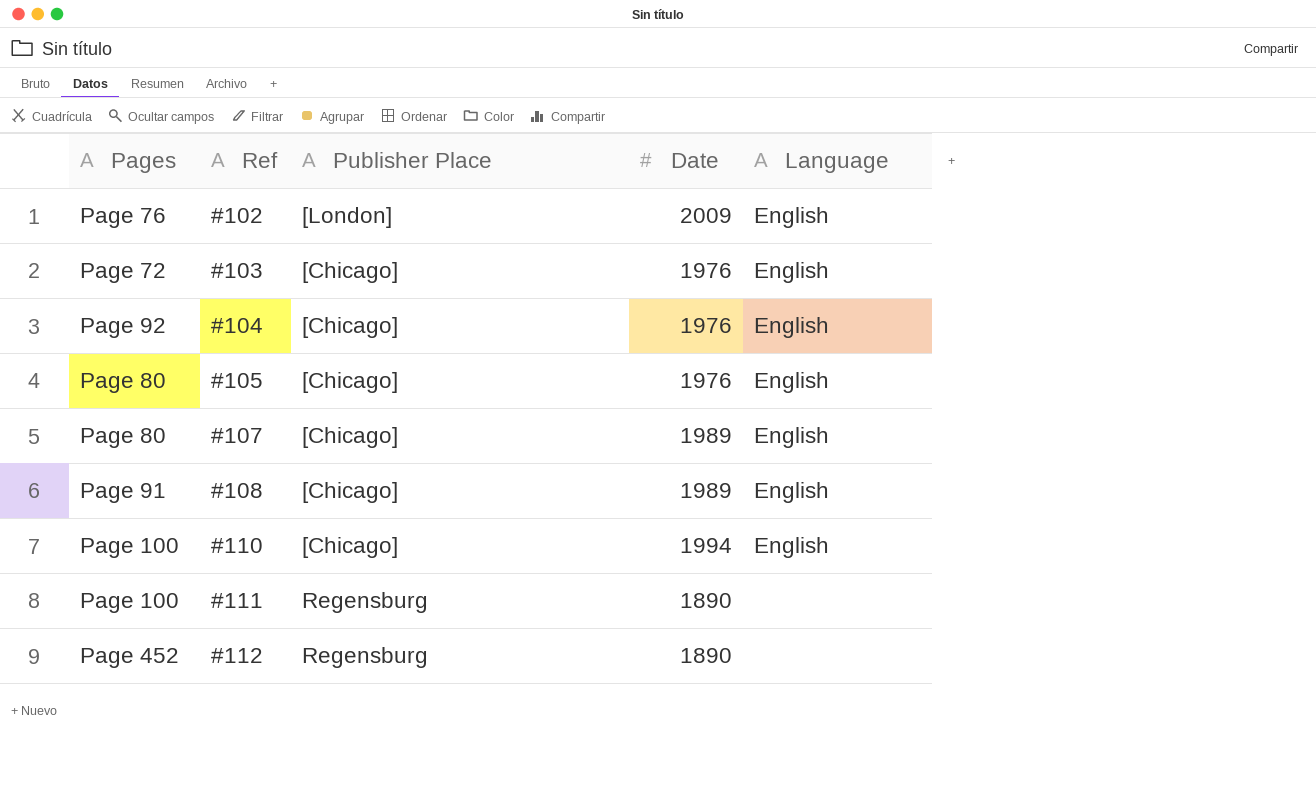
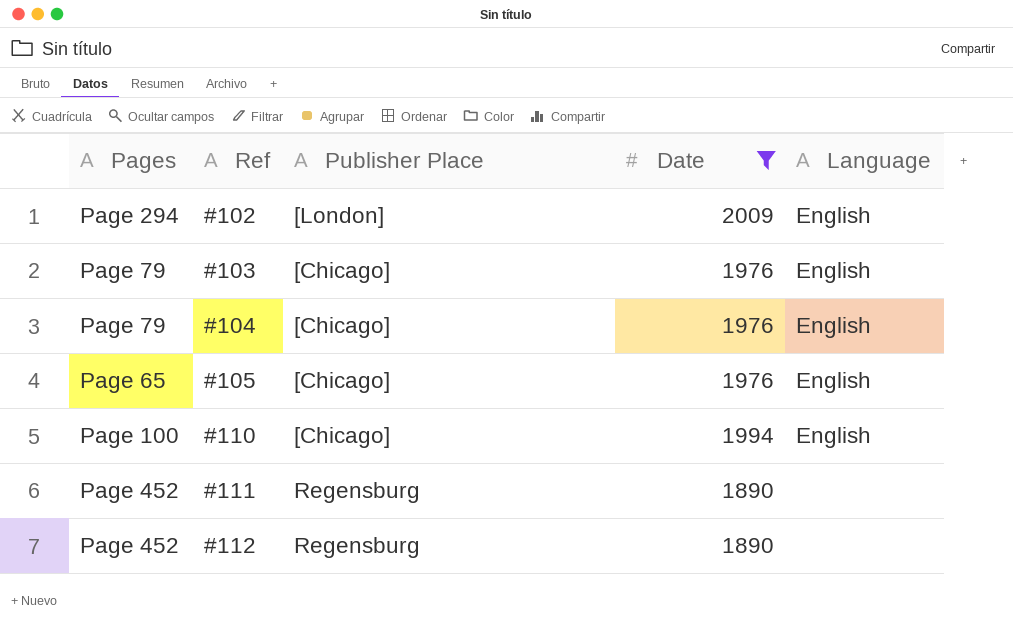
filter: none -> Date != 1989
#102 | Pages: Page 76 -> Page 294
#103 | Pages: Page 72 -> Page 79
#104 | Pages: Page 92 -> Page 79
#105 | Pages: Page 80 -> Page 65
#111 | Pages: Page 100 -> Page 452

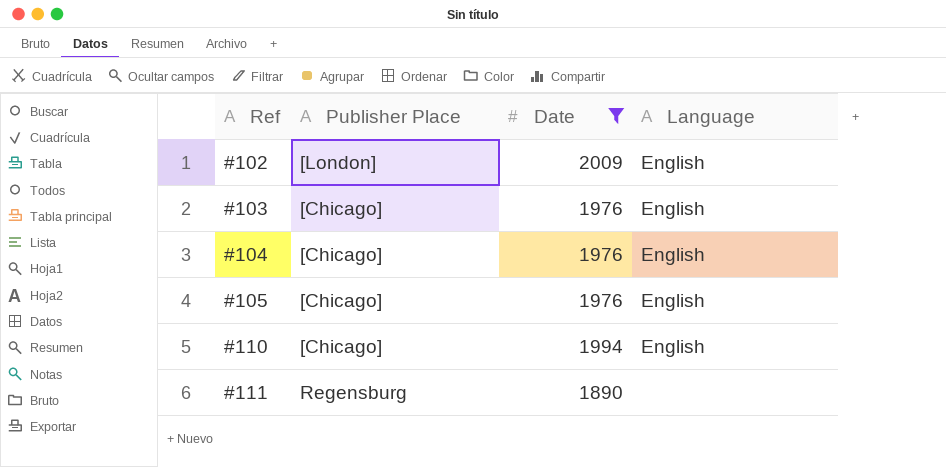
column Pages | position: 1 -> none
row #112: Page 452 | Regensburg | 1890 | none -> none

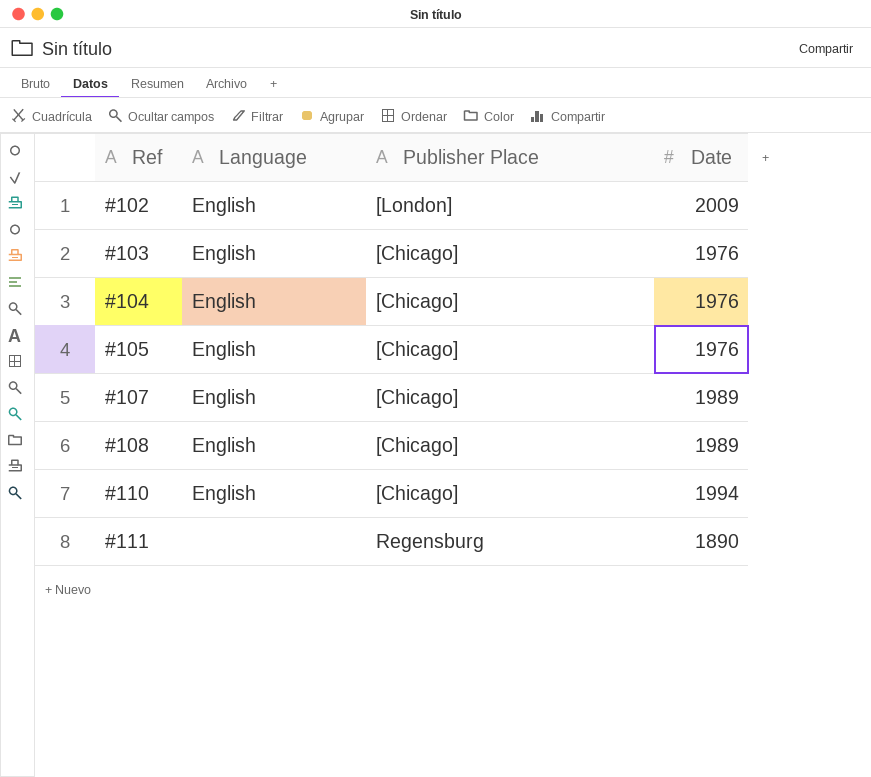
filter: Date != 1989 -> none
column Language | position: 4 -> 2

